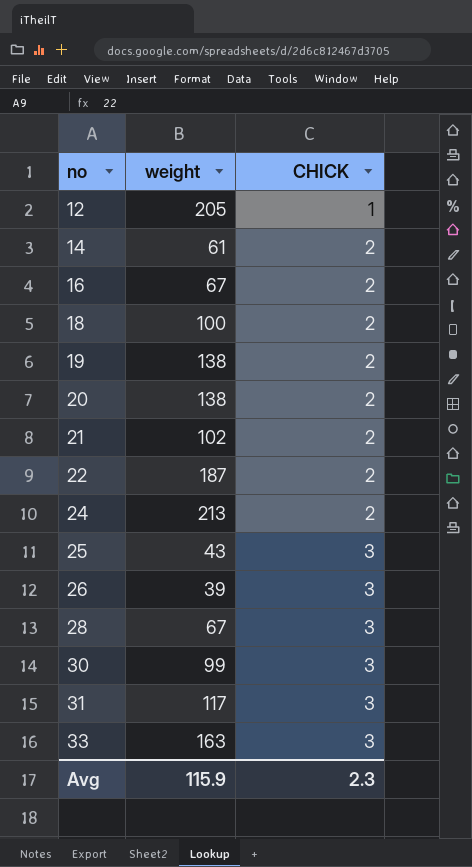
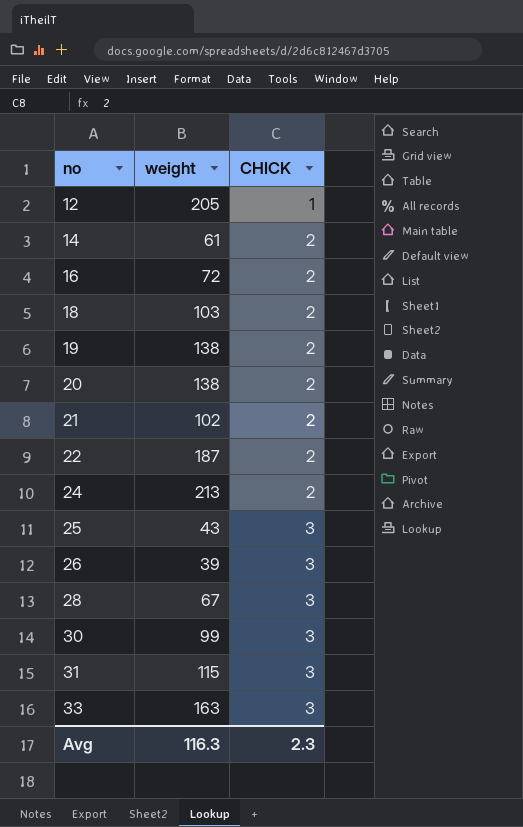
16 | weight: 67 -> 72
18 | weight: 100 -> 103
31 | weight: 117 -> 115
Avg | weight: 115.9 -> 116.3

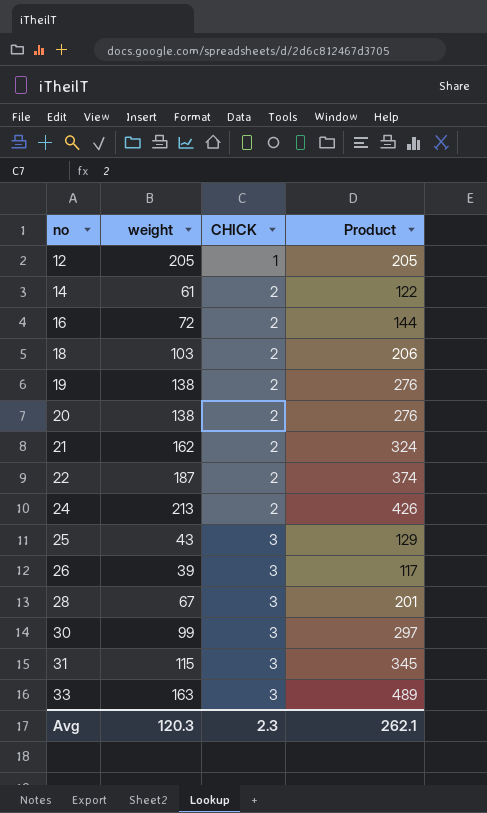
column Product | formula: none -> [weight] * [CHICK]
21 | weight: 102 -> 162
Avg | weight: 116.3 -> 120.3

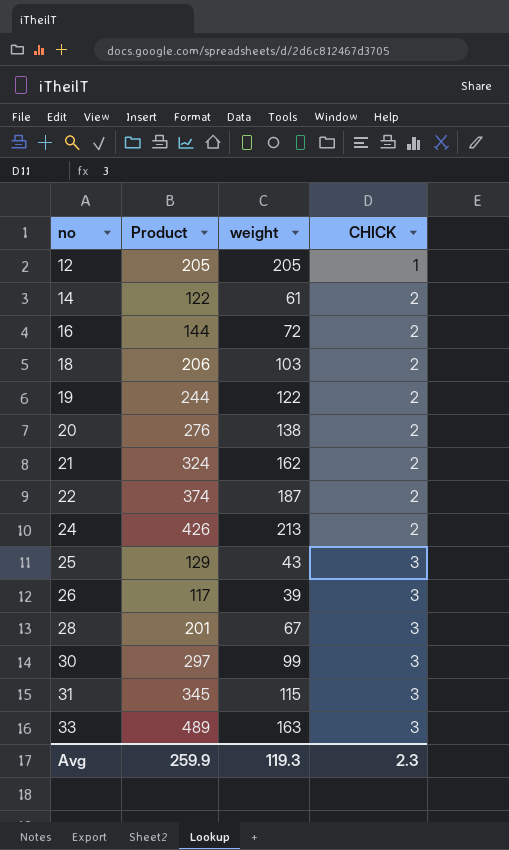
column Product | position: 4 -> 2
19 | Product: 276 -> 244
19 | weight: 138 -> 122
Avg | Product: 262.1 -> 259.9
Avg | weight: 120.3 -> 119.3

